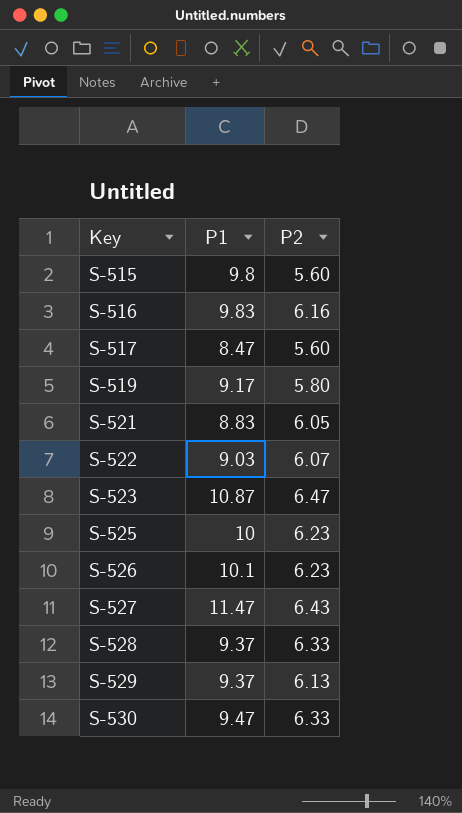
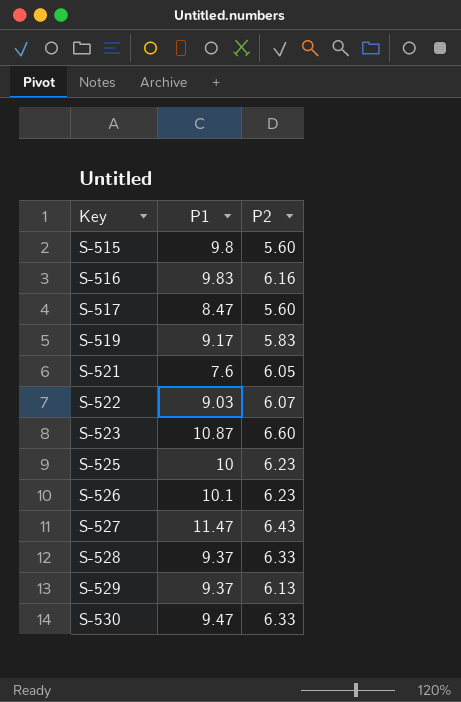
S-519 | P2: 5.80 -> 5.83
S-521 | P1: 8.83 -> 7.6
S-523 | P2: 6.47 -> 6.60

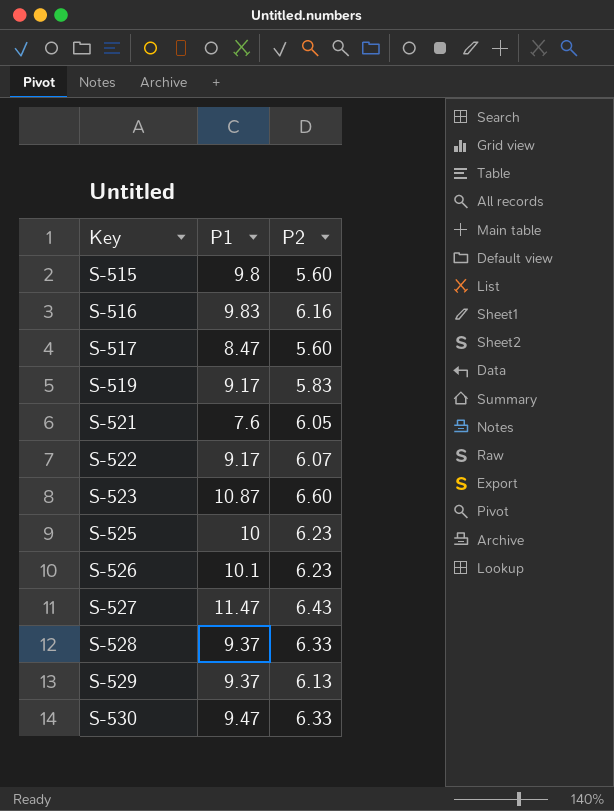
S-522 | P1: 9.03 -> 9.17

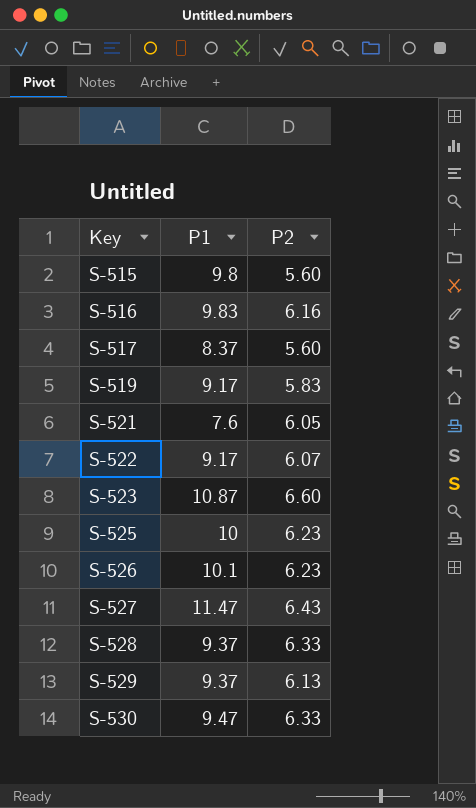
S-517 | P1: 8.47 -> 8.37

